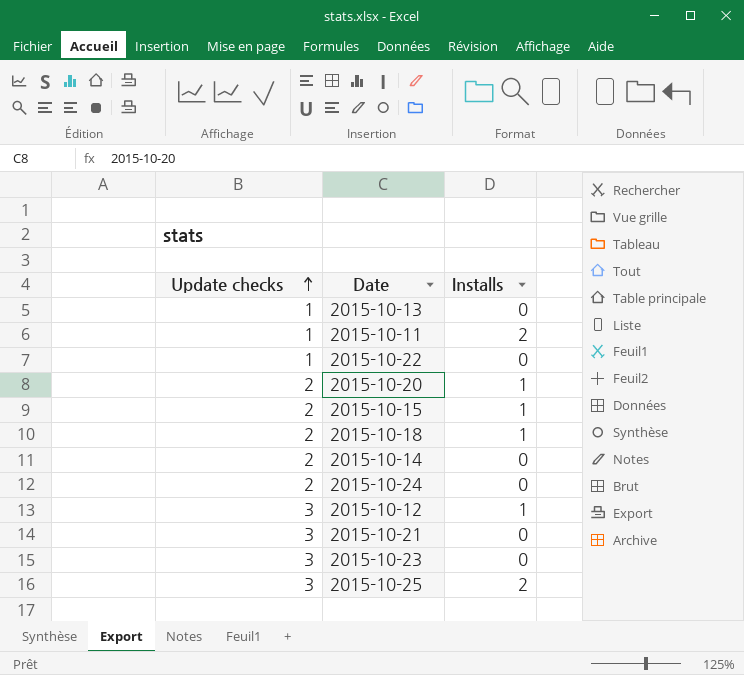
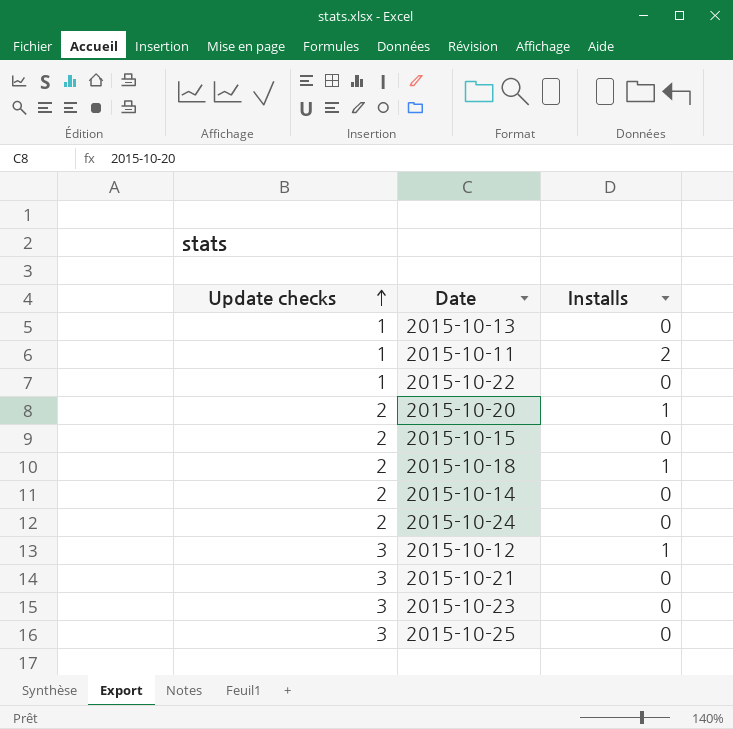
2015-10-15 | Installs: 1 -> 0
2015-10-25 | Installs: 2 -> 0

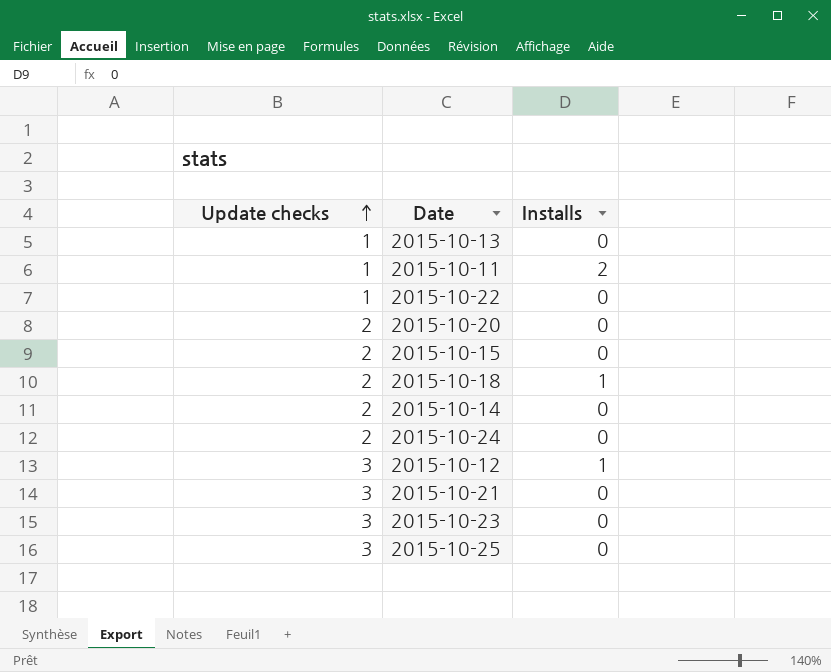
2015-10-20 | Installs: 1 -> 0

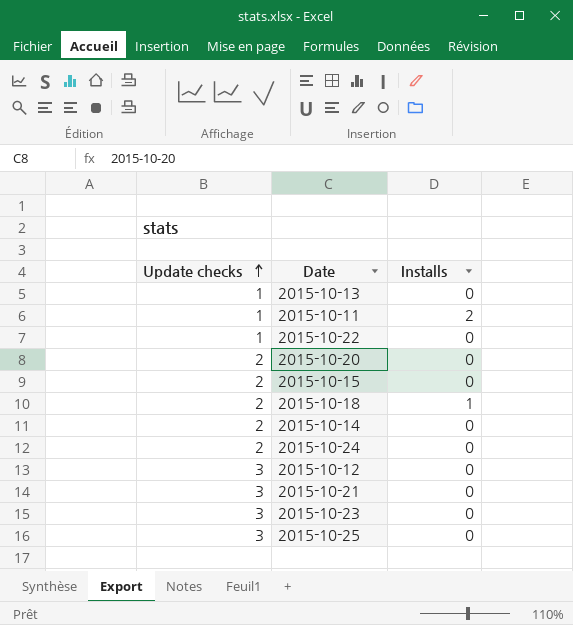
2015-10-12 | Installs: 1 -> 0

